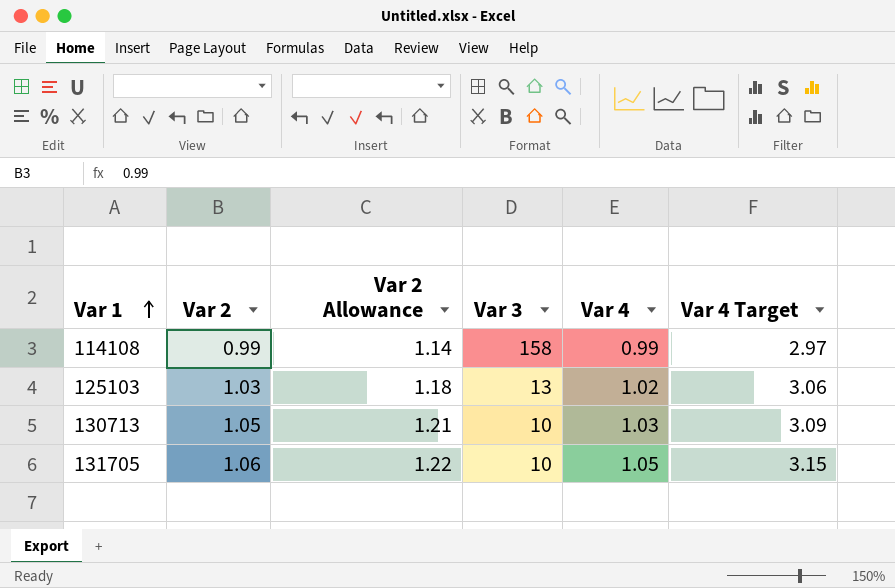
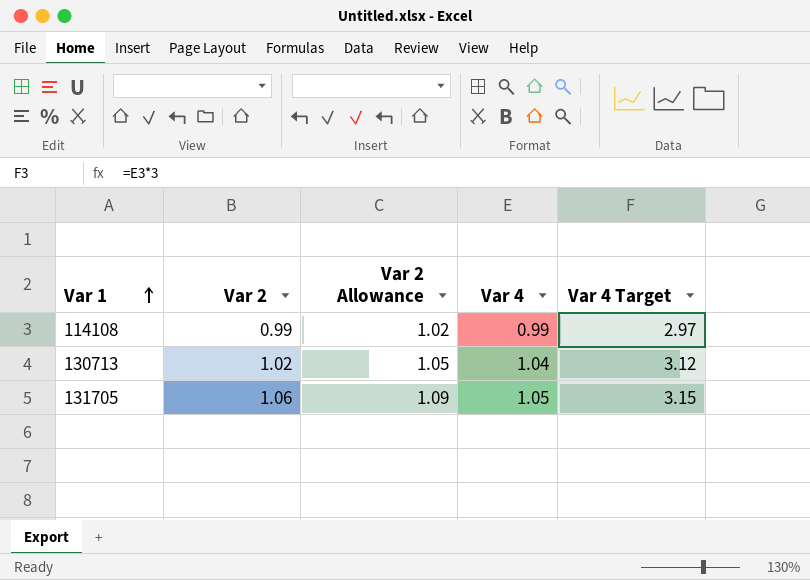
column Var 3 | position: 4 -> none
column Var 2 Allowance | formula: [Var 2] * 1.15 -> [Var 2] * 1.03
row 125103: 1.03 | 1.18 | 13 | 1.02 | 3.06 -> none
130713 | Var 2: 1.05 -> 1.02
130713 | Var 4: 1.03 -> 1.04
130713 | Var 4 Target: 3.09 -> 3.12

